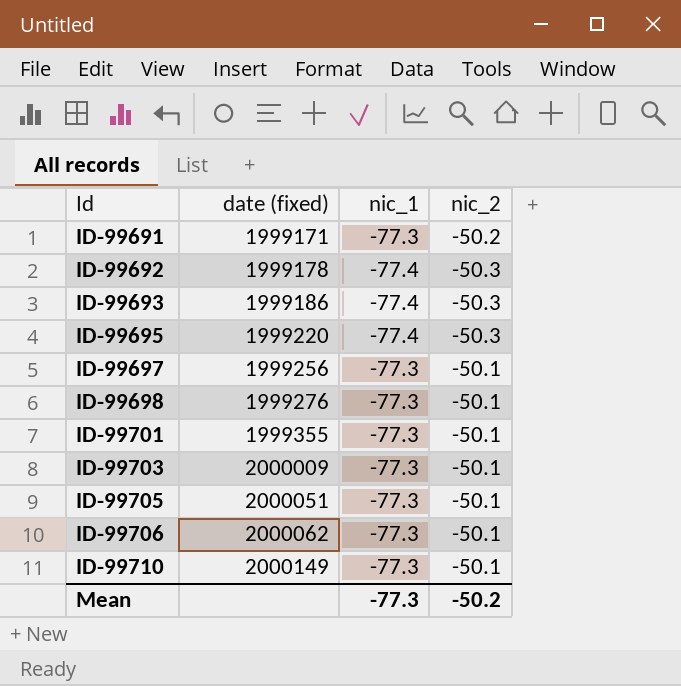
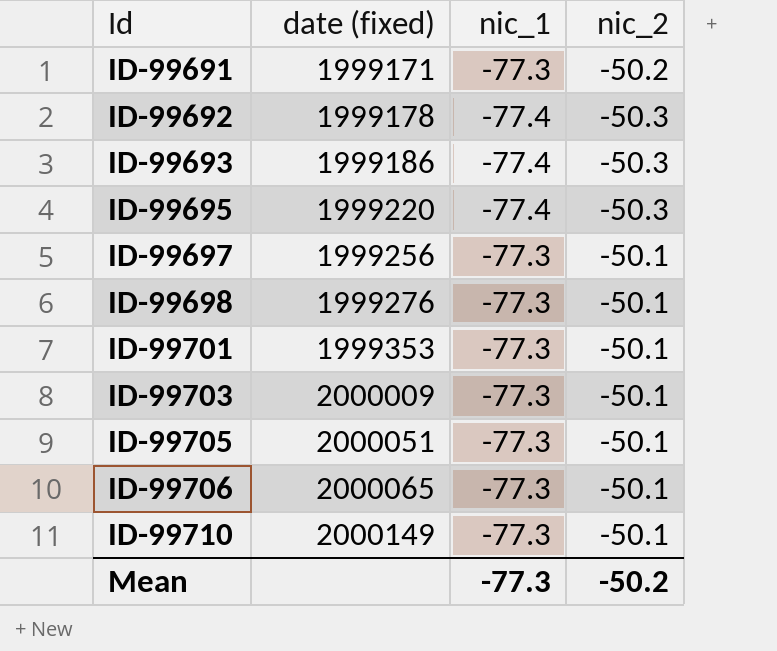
ID-99701 | date (fixed): 1999355 -> 1999353
ID-99706 | date (fixed): 2000062 -> 2000065

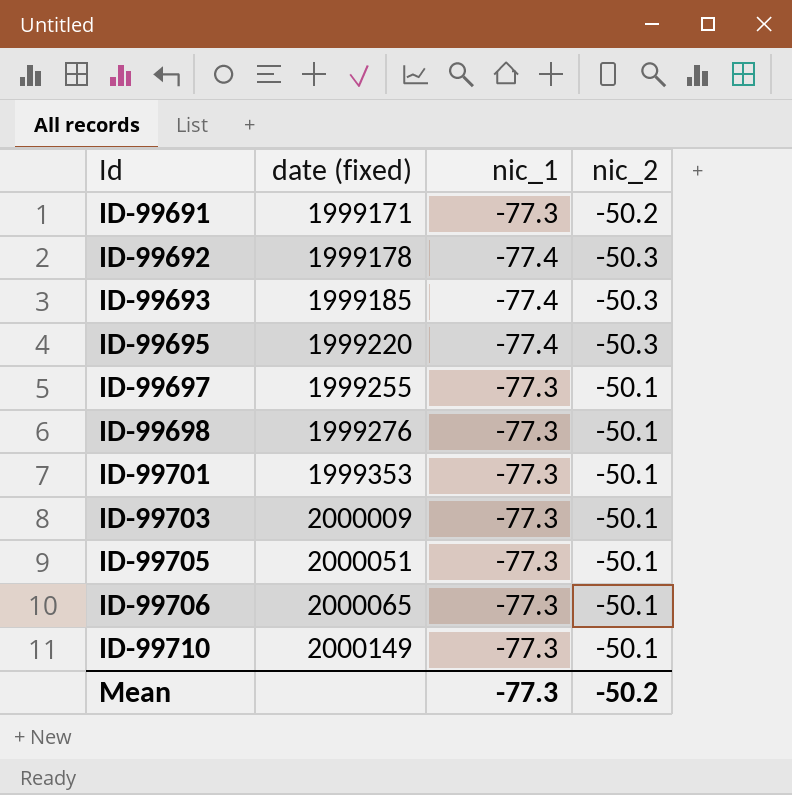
ID-99693 | date (fixed): 1999186 -> 1999185
ID-99697 | date (fixed): 1999256 -> 1999255

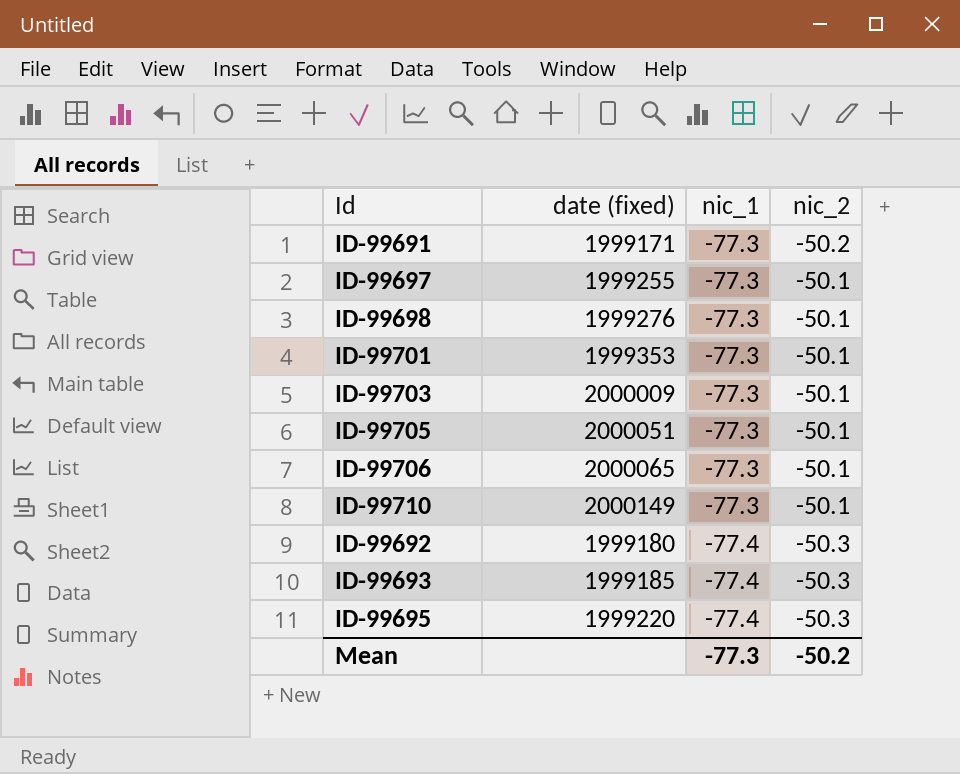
row order: Id ascending -> nic_1 descending
ID-99692 | date (fixed): 1999178 -> 1999180

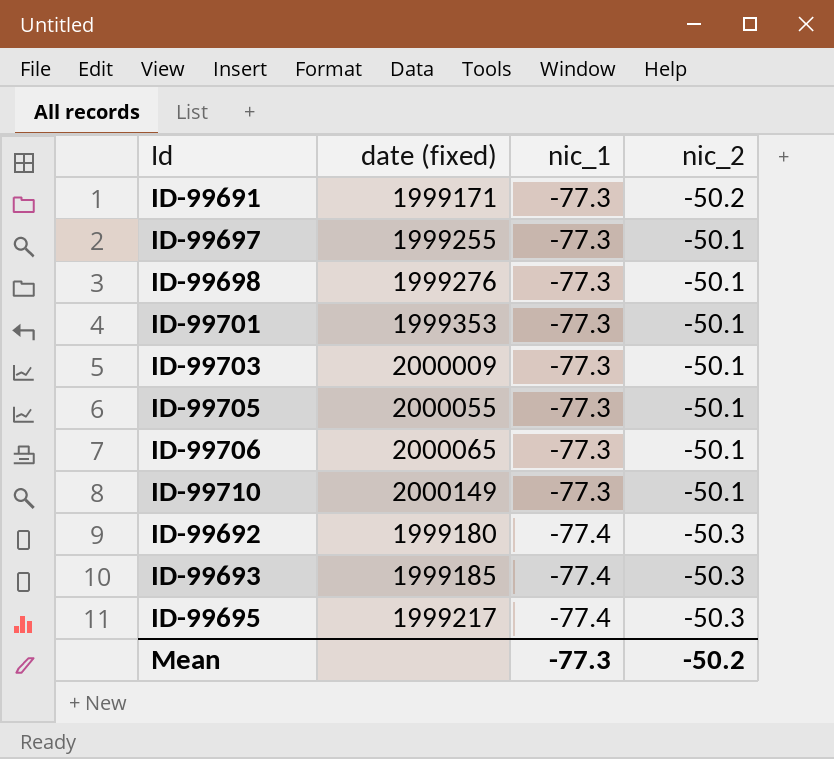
ID-99705 | date (fixed): 2000051 -> 2000055
ID-99695 | date (fixed): 1999220 -> 1999217

